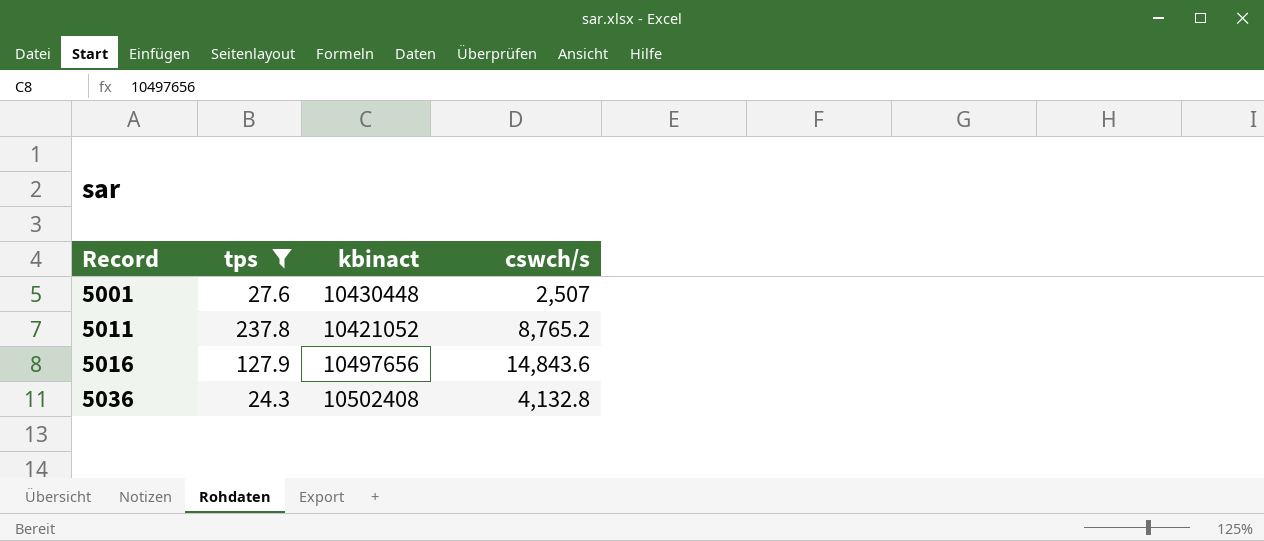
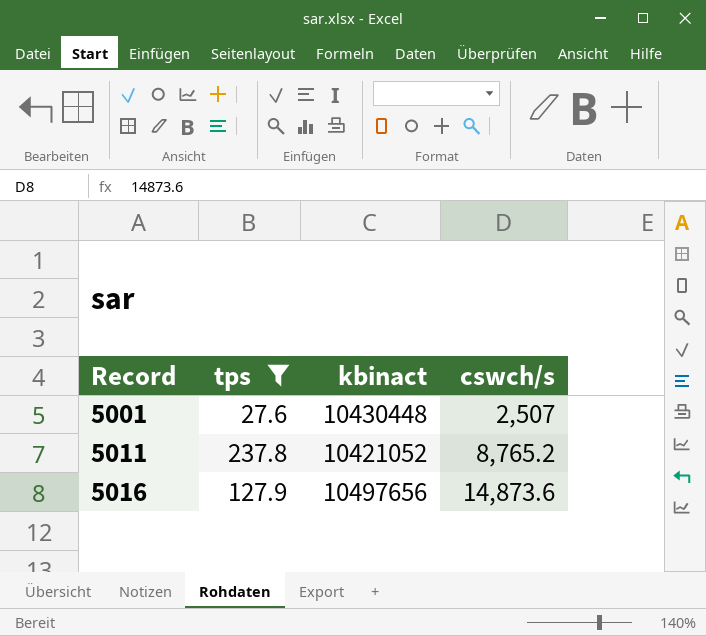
row 5036: 24.3 | 10502408 | 4,132.8 -> none
5016 | cswch/s: 14,843.6 -> 14,873.6

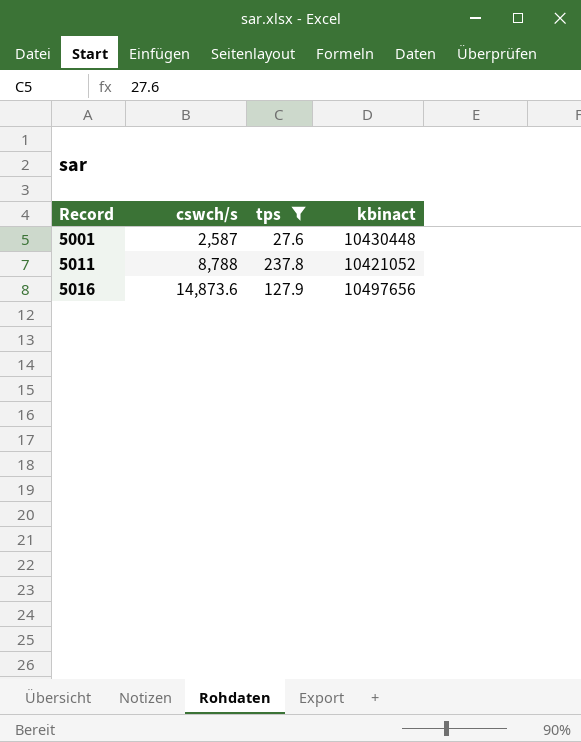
column cswch/s | position: 4 -> 2
5001 | cswch/s: 2,507 -> 2,587
5011 | cswch/s: 8,765.2 -> 8,788

